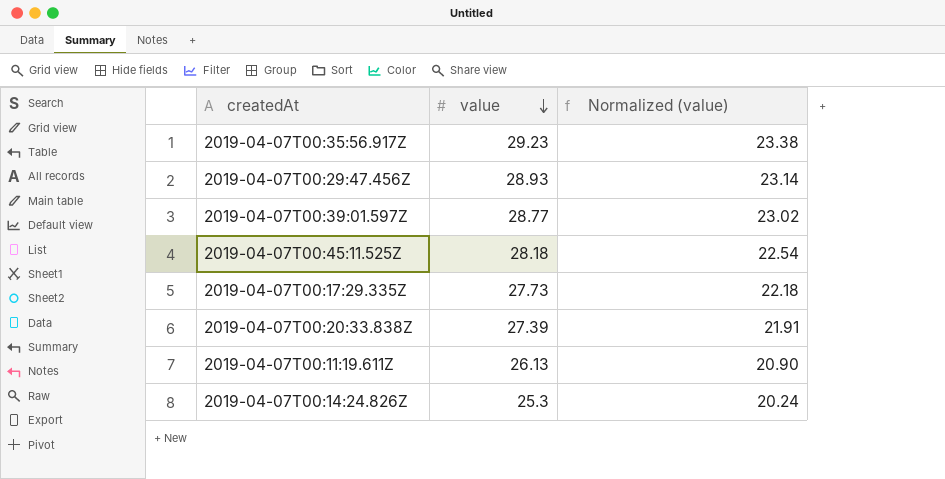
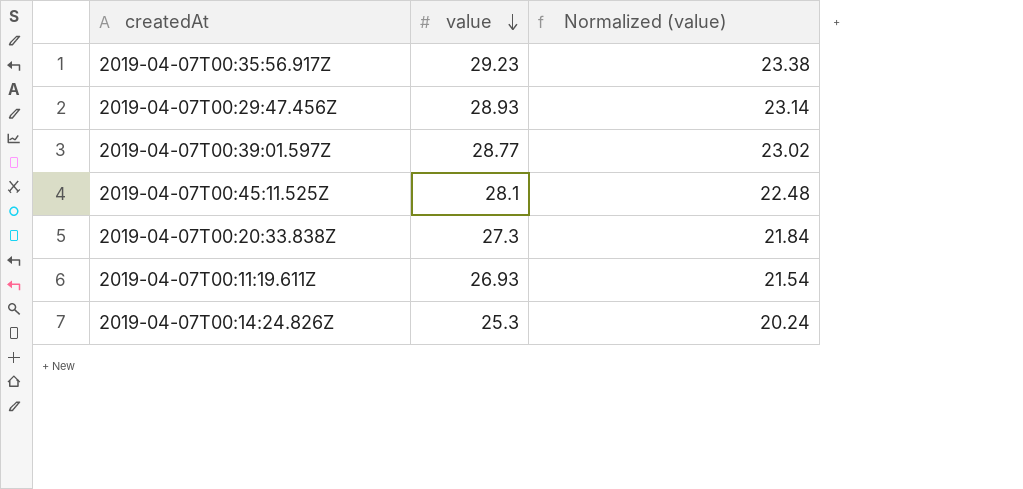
row 2019-04-07T00:17:29.335Z: 27.73 | 22.18 -> none
2019-04-07T00:45:11.525Z | value: 28.18 -> 28.1
2019-04-07T00:45:11.525Z | Normalized (value): 22.54 -> 22.48
2019-04-07T00:20:33.838Z | value: 27.39 -> 27.3
2019-04-07T00:20:33.838Z | Normalized (value): 21.91 -> 21.84
2019-04-07T00:11:19.611Z | value: 26.13 -> 26.93
2019-04-07T00:11:19.611Z | Normalized (value): 20.90 -> 21.54

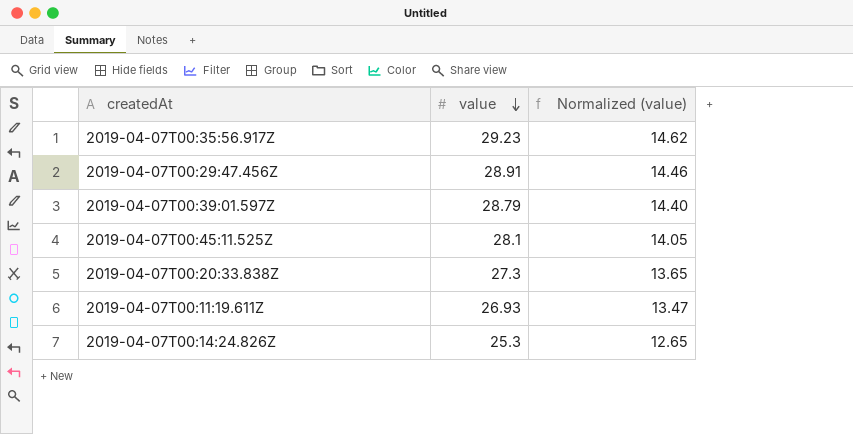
column Normalized (value) | formula: [value] * 0.8 -> [value] * 0.5
2019-04-07T00:29:47.456Z | value: 28.93 -> 28.91
2019-04-07T00:39:01.597Z | value: 28.77 -> 28.79

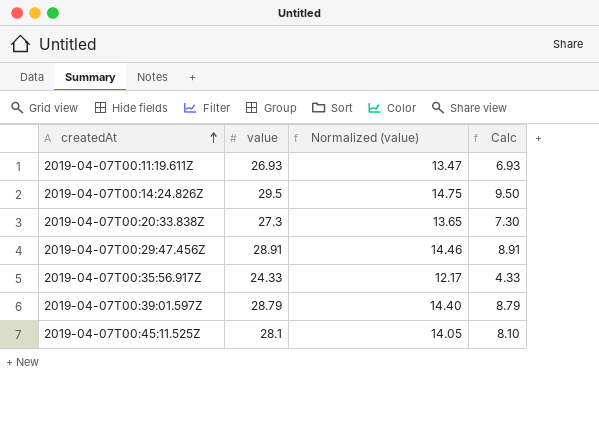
row order: value descending -> createdAt ascending
column Calc | formula: none -> [value] - 20
2019-04-07T00:14:24.826Z | value: 25.3 -> 29.5
2019-04-07T00:14:24.826Z | Normalized (value): 12.65 -> 14.75
2019-04-07T00:35:56.917Z | value: 29.23 -> 24.33
2019-04-07T00:35:56.917Z | Normalized (value): 14.62 -> 12.17

